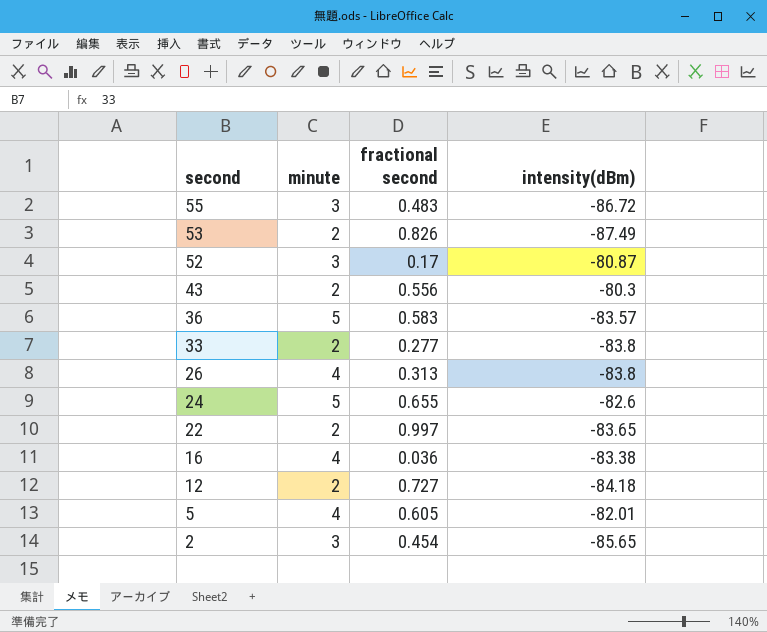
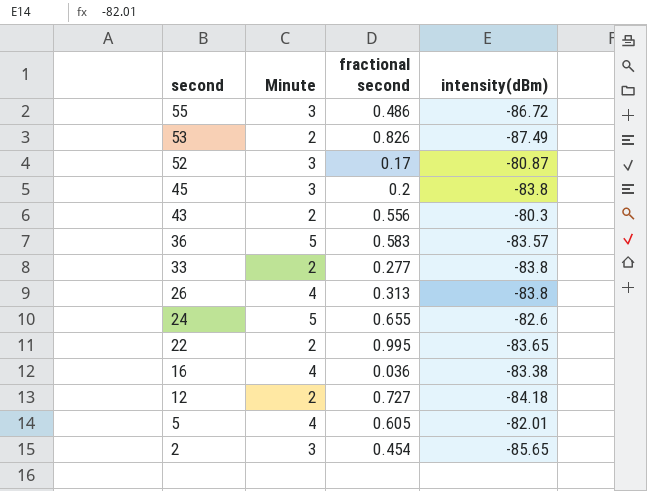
column name: minute -> Minute
55 | fractional second: 0.483 -> 0.486
row 45: none -> 3 | 0.2 | -83.8
22 | fractional second: 0.997 -> 0.995

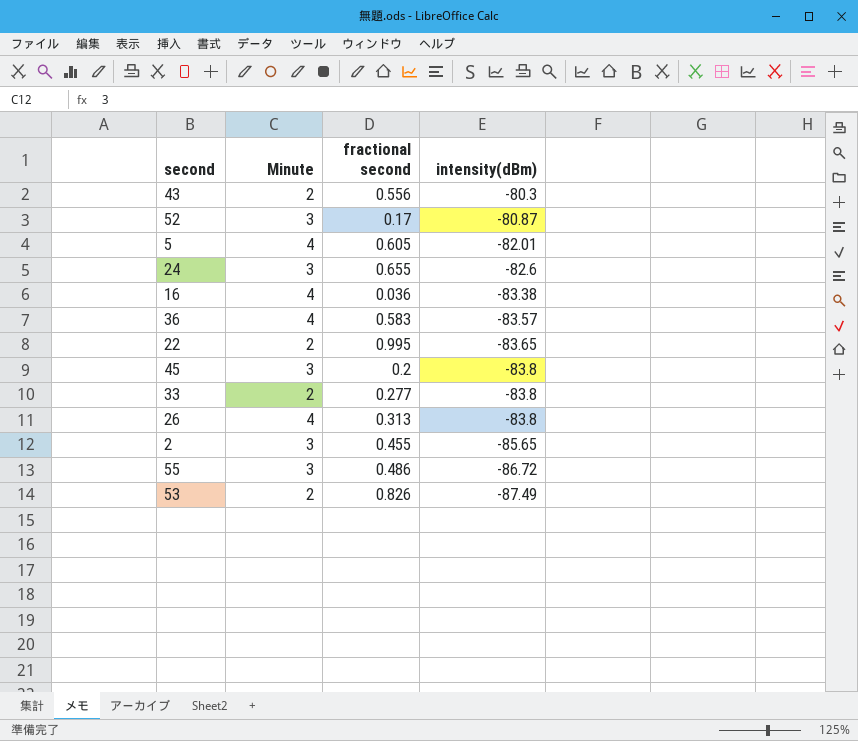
row order: second descending -> intensity(dBm) descending
row 12: 2 | 0.727 | -84.18 -> none
24 | Minute: 5 -> 3
36 | Minute: 5 -> 4
2 | fractional second: 0.454 -> 0.455

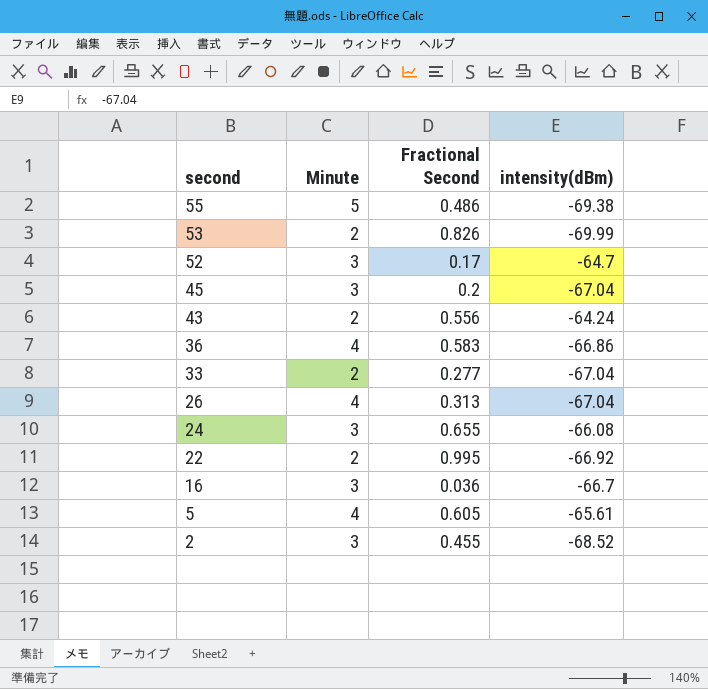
row order: intensity(dBm) descending -> second descending
column name: fractional second -> Fractional Second
55 | Minute: 3 -> 5
55 | intensity(dBm): -86.72 -> -69.38
53 | intensity(dBm): -87.49 -> -69.99
52 | intensity(dBm): -80.87 -> -64.7
45 | intensity(dBm): -83.8 -> -67.04
43 | intensity(dBm): -80.3 -> -64.24
36 | intensity(dBm): -83.57 -> -66.86
33 | intensity(dBm): -83.8 -> -67.04
26 | intensity(dBm): -83.8 -> -67.04
24 | intensity(dBm): -82.6 -> -66.08
22 | intensity(dBm): -83.65 -> -66.92
16 | Minute: 4 -> 3
16 | intensity(dBm): -83.38 -> -66.7
5 | intensity(dBm): -82.01 -> -65.61
2 | intensity(dBm): -85.65 -> -68.52

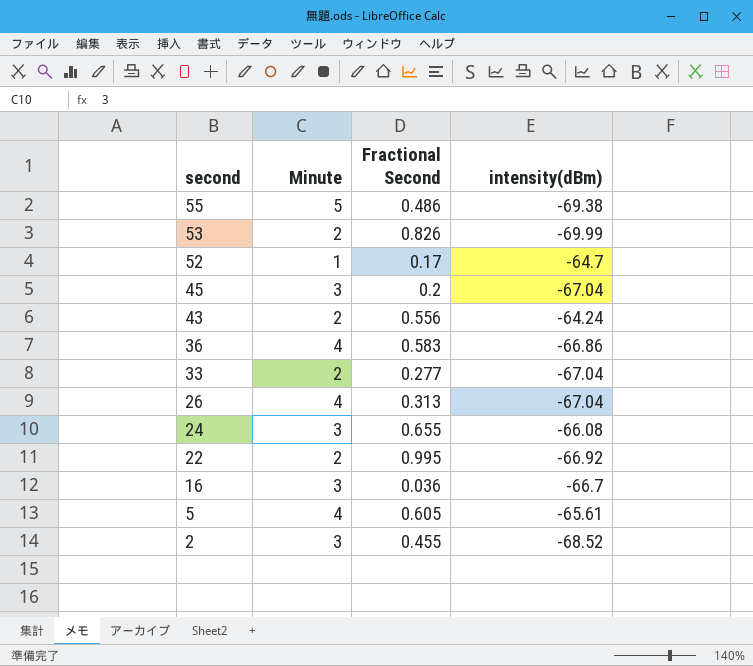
52 | Minute: 3 -> 1

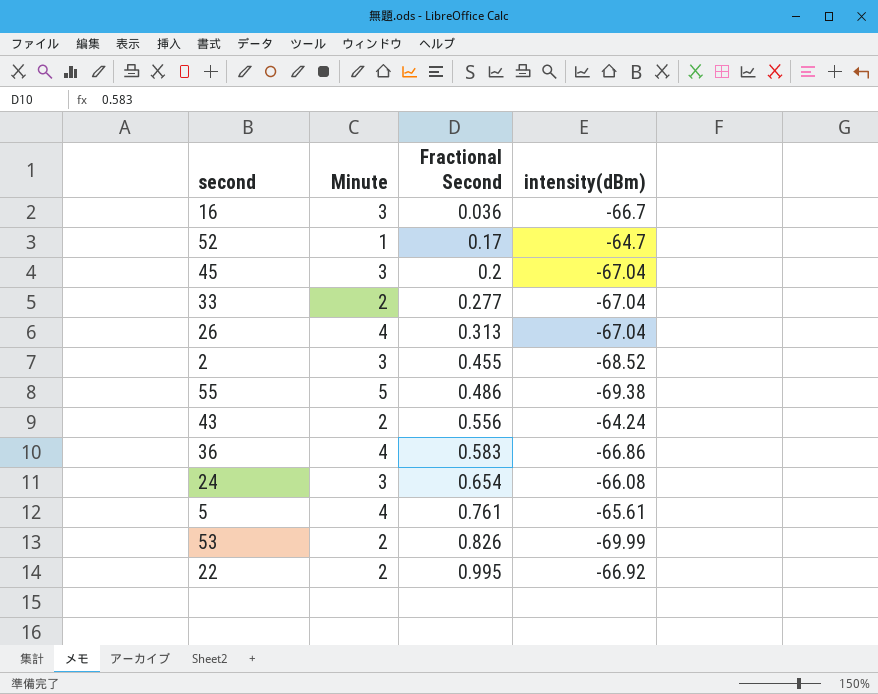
row order: second descending -> Fractional Second ascending
24 | Fractional Second: 0.655 -> 0.654
5 | Fractional Second: 0.605 -> 0.761

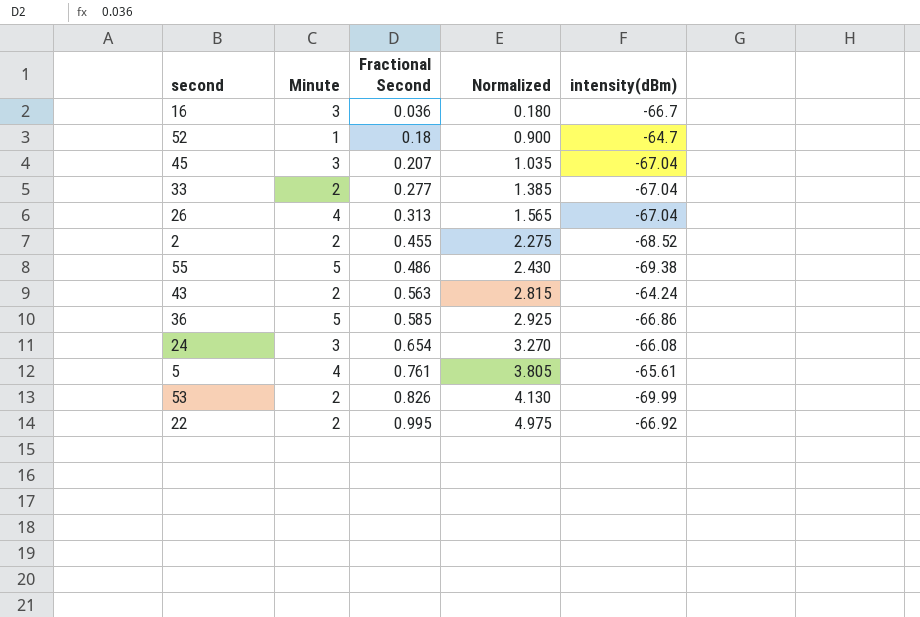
column Normalized | formula: none -> [Fractional Second] * 5
52 | Fractional Second: 0.17 -> 0.18
45 | Fractional Second: 0.2 -> 0.207
2 | Minute: 3 -> 2
43 | Fractional Second: 0.556 -> 0.563
36 | Minute: 4 -> 5
36 | Fractional Second: 0.583 -> 0.585

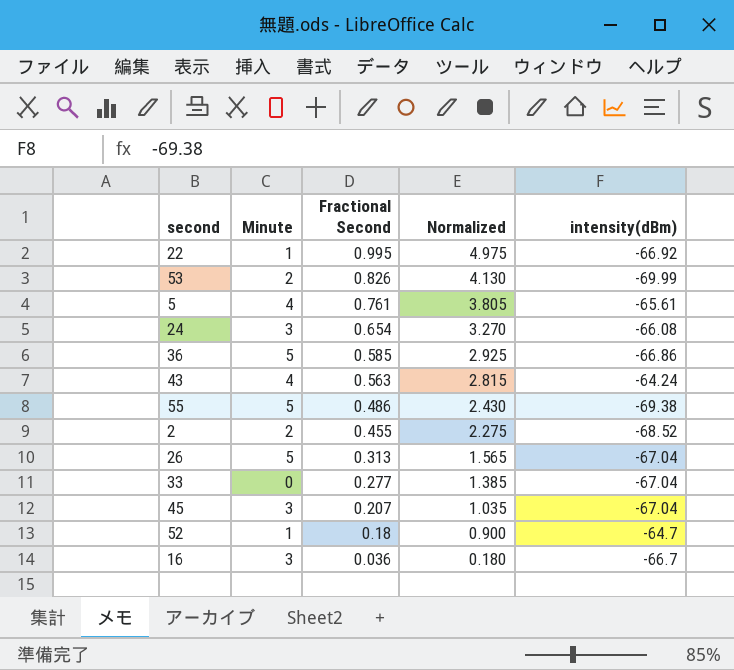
row order: Fractional Second ascending -> Fractional Second descending
22 | Minute: 2 -> 1
43 | Minute: 2 -> 4
26 | Minute: 4 -> 5
33 | Minute: 2 -> 0

